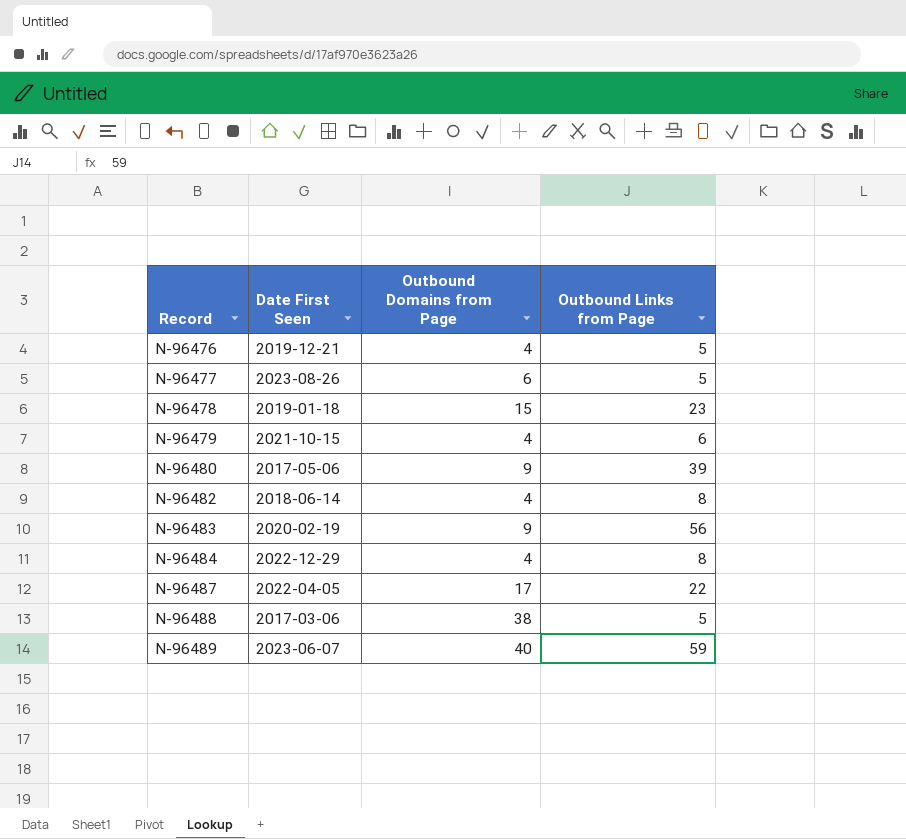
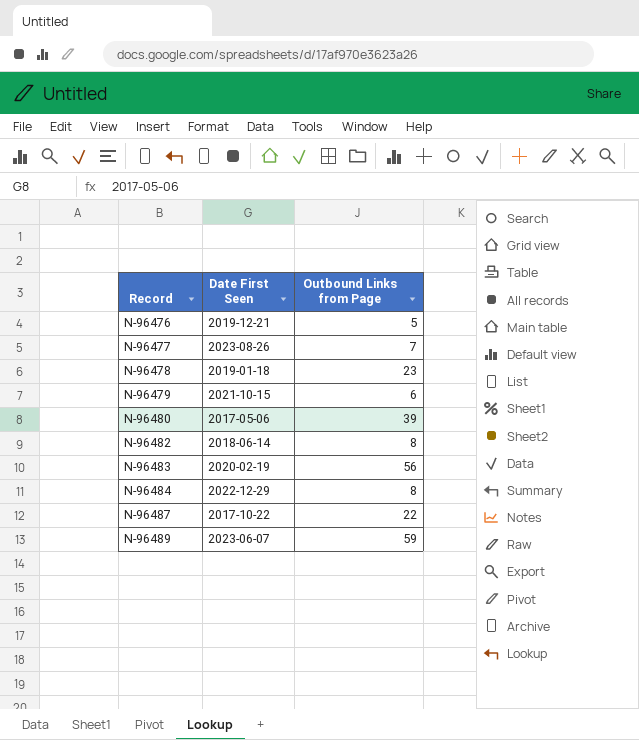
column Outbound Domains from Page | position: 3 -> none
row N-96488: 2017-03-06 | 38 | 5 -> none
N-96477 | Outbound Links from Page: 5 -> 7
N-96487 | Date First Seen: 2022-04-05 -> 2017-10-22

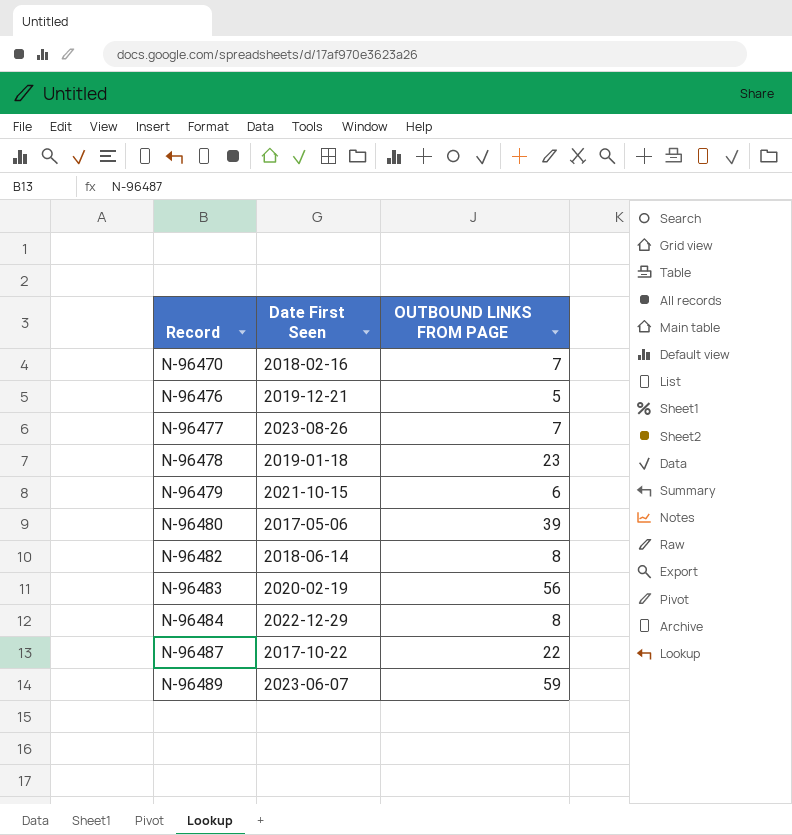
column name: Outbound Links from Page -> OUTBOUND LINKS FROM PAGE
row N-96470: none -> 2018-02-16 | 7

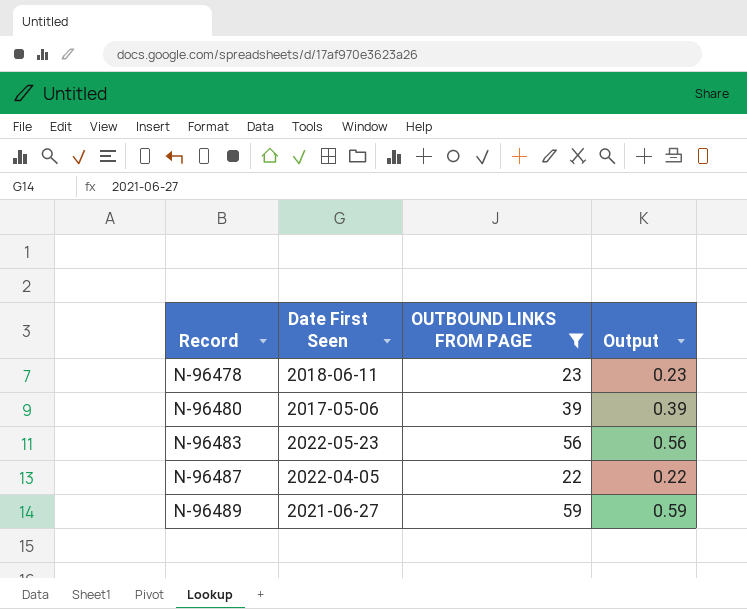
filter: none -> OUTBOUND LINKS FROM PAGE >= 22
column Output | formula: none -> [OUTBOUND LINKS FROM PAGE] * 0.01
N-96478 | Date First Seen: 2019-01-18 -> 2018-06-11
N-96483 | Date First Seen: 2020-02-19 -> 2022-05-23
N-96487 | Date First Seen: 2017-10-22 -> 2022-04-05
N-96489 | Date First Seen: 2023-06-07 -> 2021-06-27

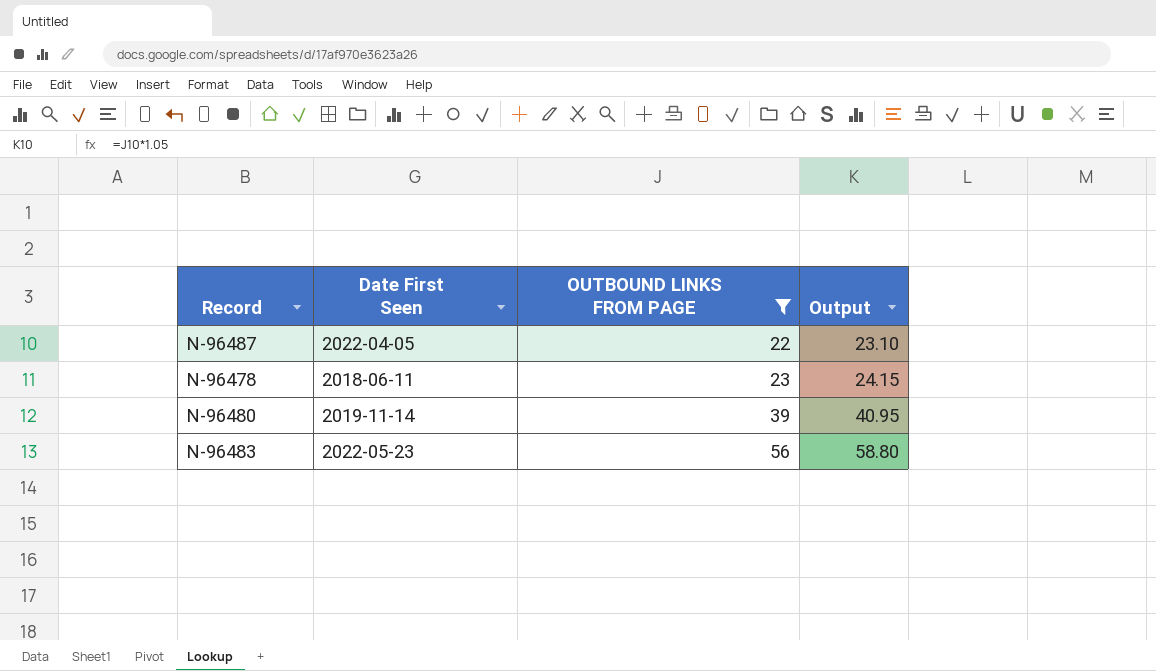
row order: Record ascending -> OUTBOUND LINKS FROM PAGE ascending
column Output | formula: [OUTBOUND LINKS FROM PAGE] * 0.01 -> [OUTBOUND LINKS FROM PAGE] * 1.05
row N-96489: 2021-06-27 | 59 | 0.59 -> none
N-96480 | Date First Seen: 2017-05-06 -> 2019-11-14

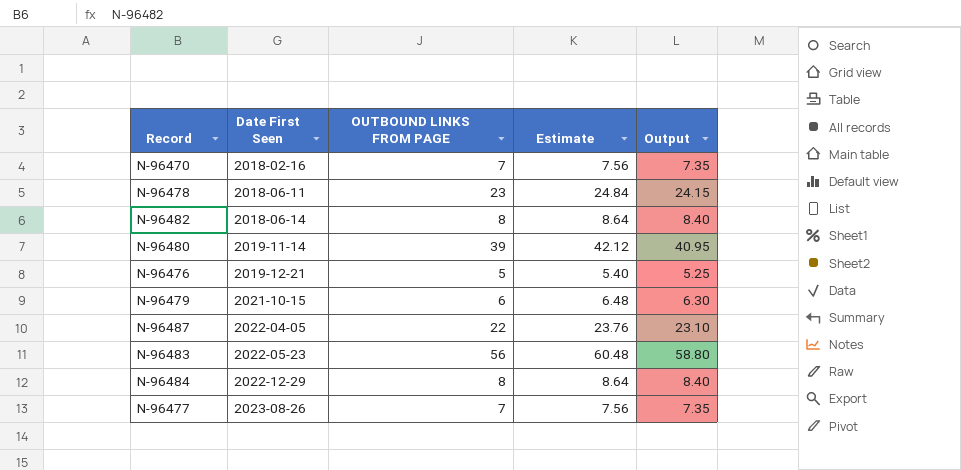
filter: OUTBOUND LINKS FROM PAGE >= 22 -> none
row order: OUTBOUND LINKS FROM PAGE ascending -> Date First Seen ascending
column Estimate | formula: none -> [OUTBOUND LINKS FROM PAGE] * 1.08

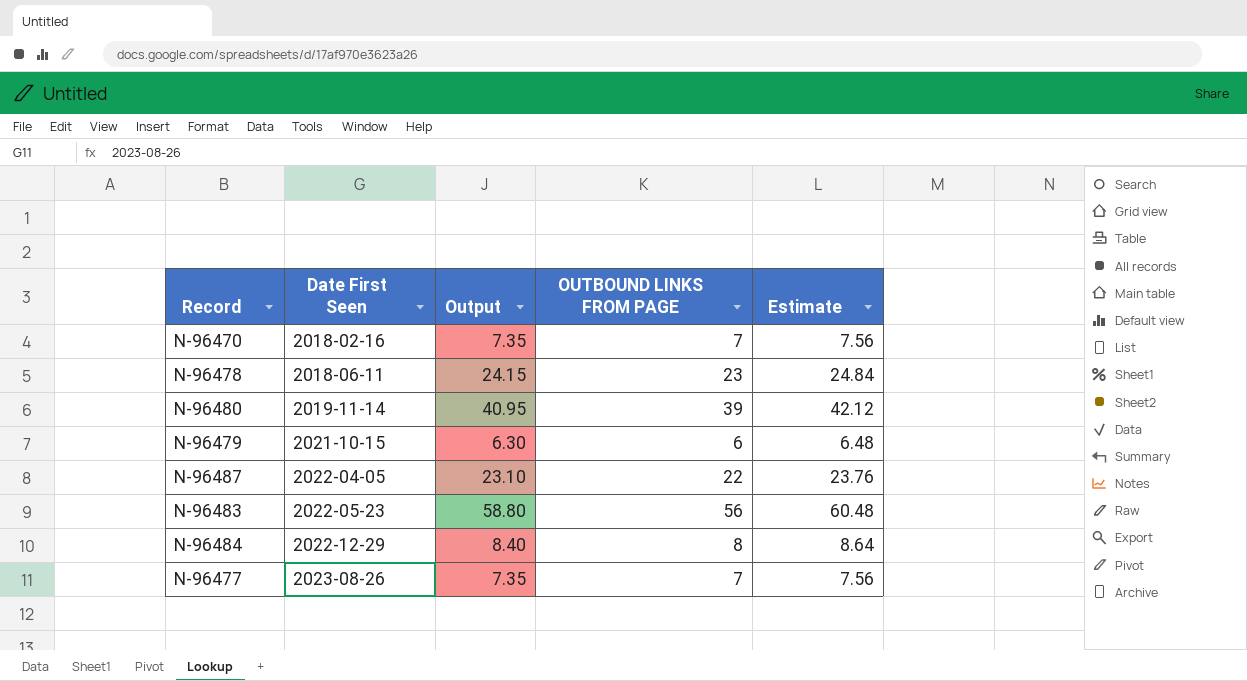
column Output | position: 5 -> 3
row N-96482: 2018-06-14 | 8 | 8.64 | 8.40 -> none
row N-96476: 2019-12-21 | 5 | 5.40 | 5.25 -> none

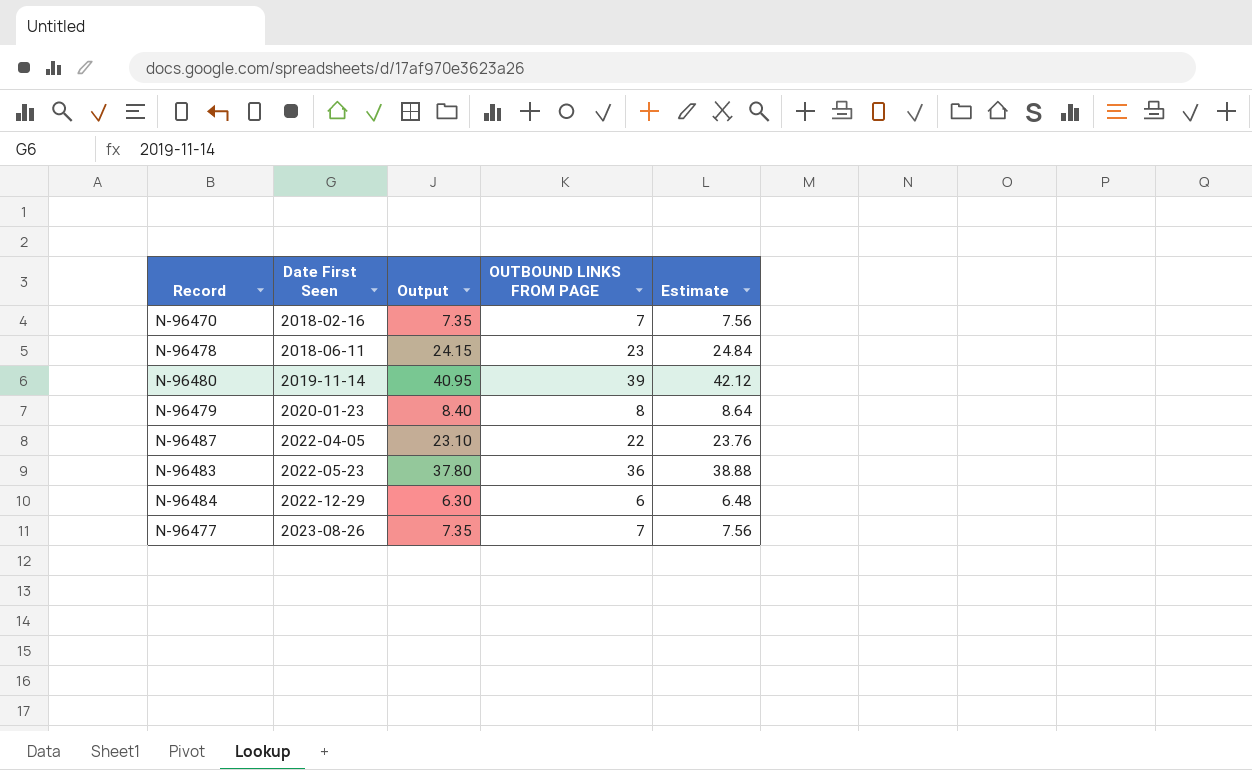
N-96479 | Date First Seen: 2021-10-15 -> 2020-01-23
N-96479 | Output: 6.30 -> 8.40
N-96479 | OUTBOUND LINKS FROM PAGE: 6 -> 8
N-96479 | Estimate: 6.48 -> 8.64
N-96483 | Output: 58.80 -> 37.80
N-96483 | OUTBOUND LINKS FROM PAGE: 56 -> 36
N-96483 | Estimate: 60.48 -> 38.88
N-96484 | Output: 8.40 -> 6.30
N-96484 | OUTBOUND LINKS FROM PAGE: 8 -> 6
N-96484 | Estimate: 8.64 -> 6.48

